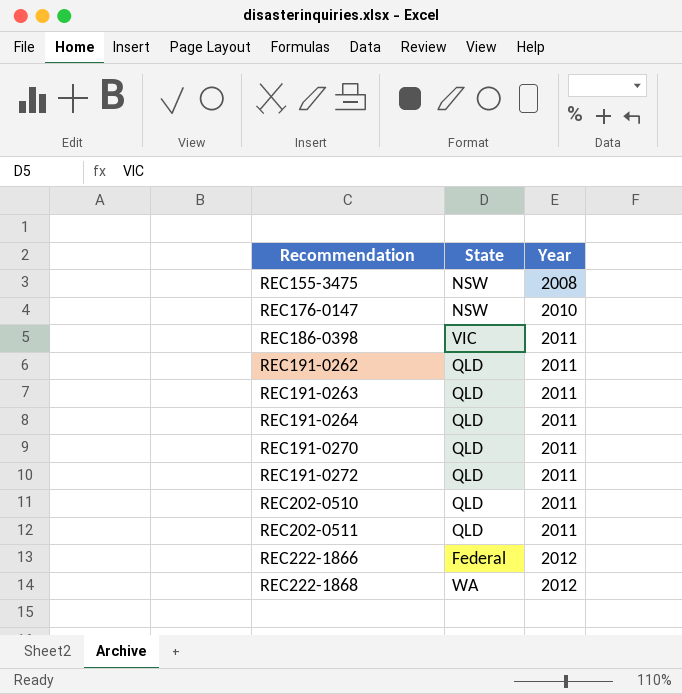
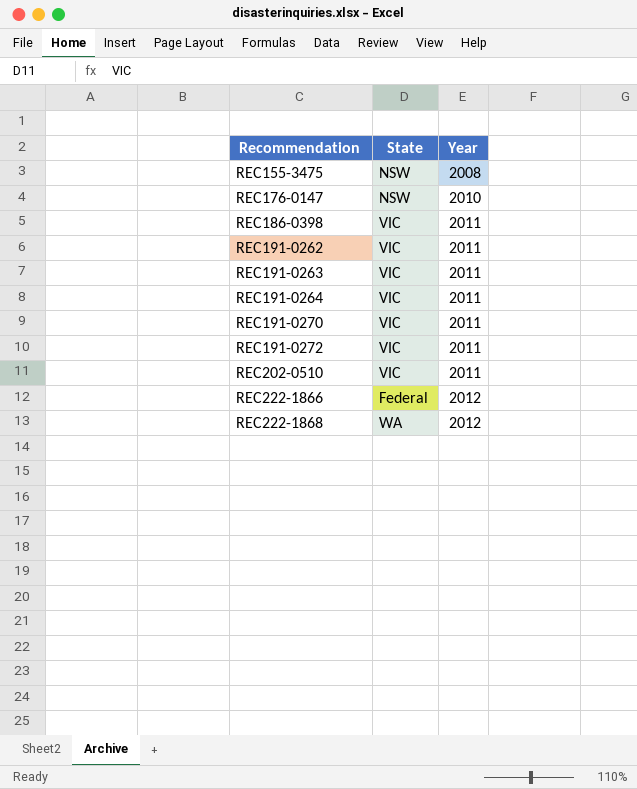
row REC202-0511: QLD | 2011 -> none
REC191-0262 | State: QLD -> VIC
REC191-0263 | State: QLD -> VIC
REC191-0264 | State: QLD -> VIC
REC191-0270 | State: QLD -> VIC
REC191-0272 | State: QLD -> VIC
REC202-0510 | State: QLD -> VIC

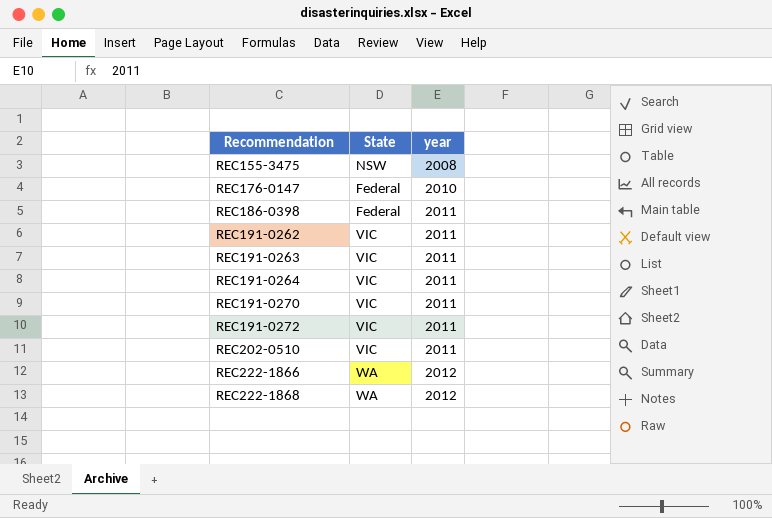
column name: Year -> year
REC176-0147 | State: NSW -> Federal
REC186-0398 | State: VIC -> Federal
REC222-1866 | State: Federal -> WA

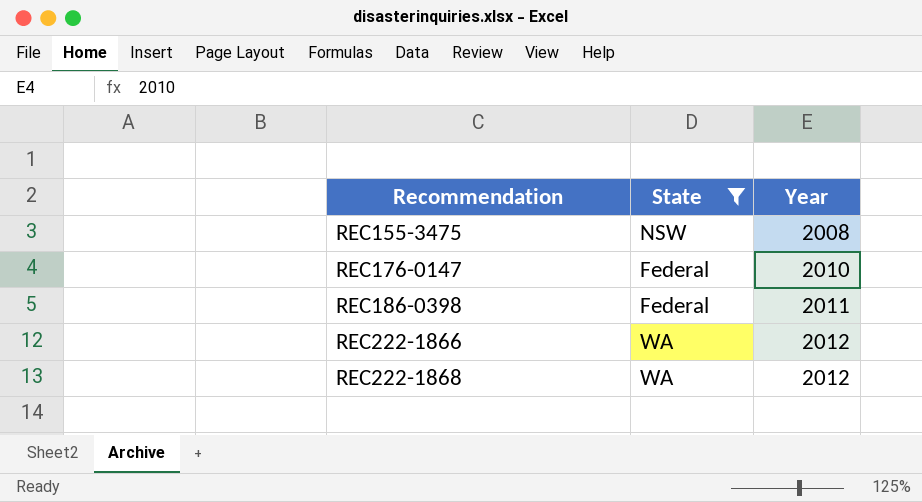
filter: none -> State != VIC
column name: year -> Year

